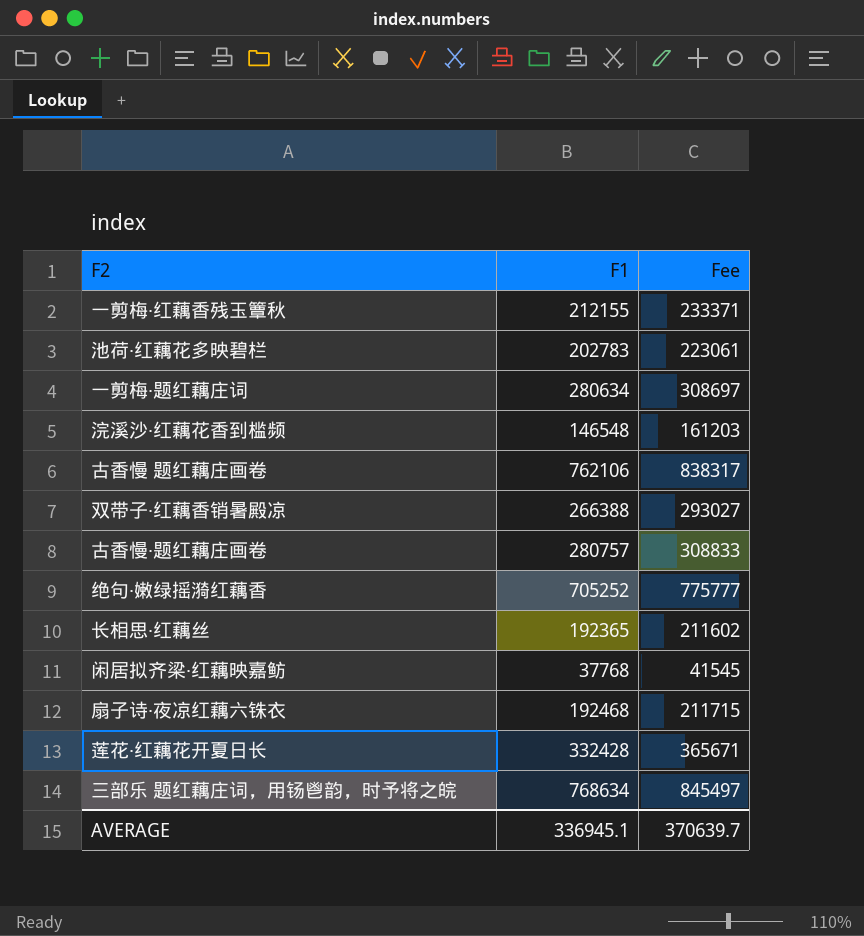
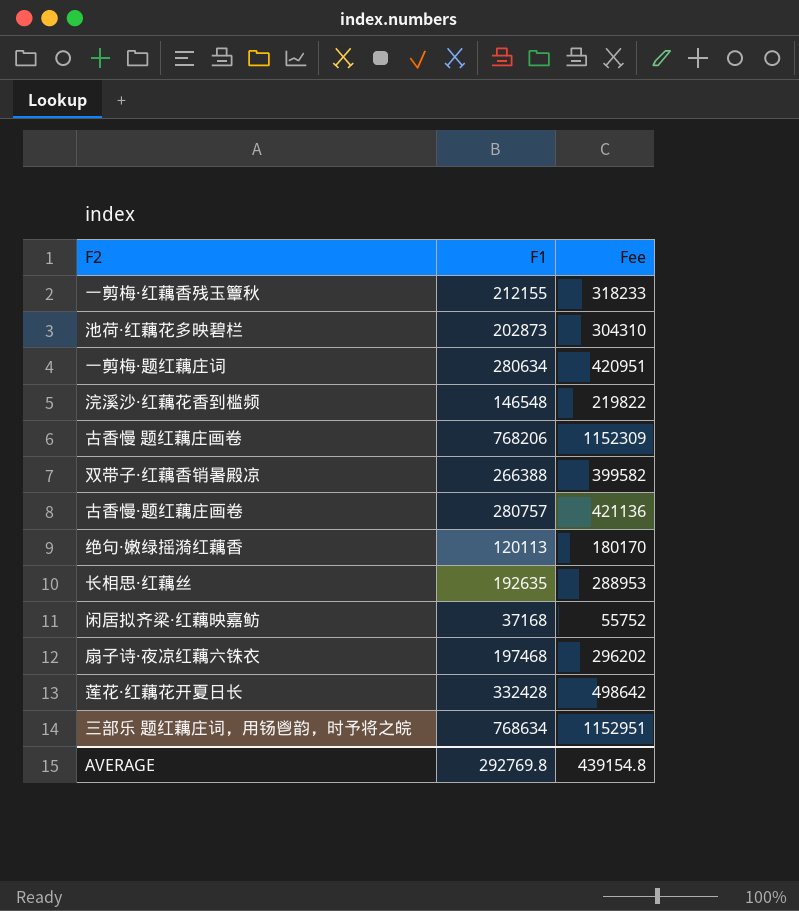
column Fee | formula: [F1] * 1.1 -> [F1] * 1.5
池荷·红藕花多映碧栏 | F1: 202783 -> 202873
古香慢 题红藕庄画卷 | F1: 762106 -> 768206
绝句·嫩绿摇漪红藕香 | F1: 705252 -> 120113
长相思·红藕丝 | F1: 192365 -> 192635
闲居拟齐梁·红藕映嘉鲂 | F1: 37768 -> 37168
扇子诗·夜凉红藕六铢衣 | F1: 192468 -> 197468
AVERAGE | F1: 336945.1 -> 292769.8
AVERAGE | Fee: 370639.7 -> 439154.8

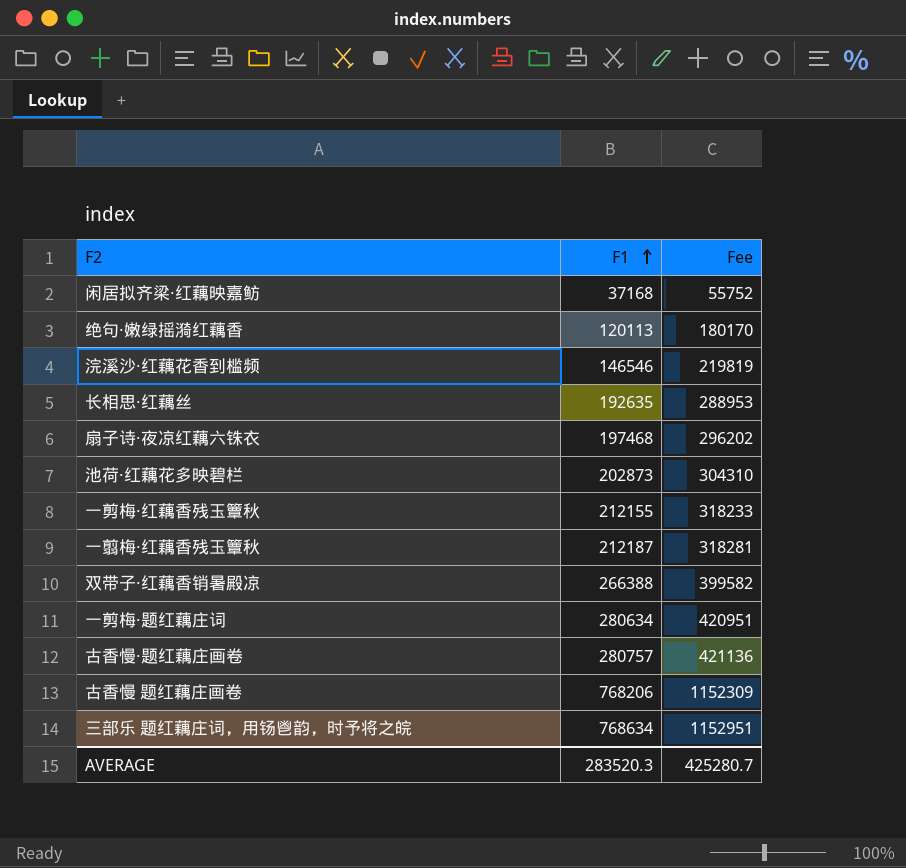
row order: none -> F1 ascending
row 莲花·红藕花开夏日长: 332428 | 498642 -> none
浣溪沙·红藕花香到槛频 | F1: 146548 -> 146546
浣溪沙·红藕花香到槛频 | Fee: 219822 -> 219819
row 一翦梅·红藕香残玉簟秋: none -> 212187 | 318281
AVERAGE | F1: 292769.8 -> 283520.3
AVERAGE | Fee: 439154.8 -> 425280.7

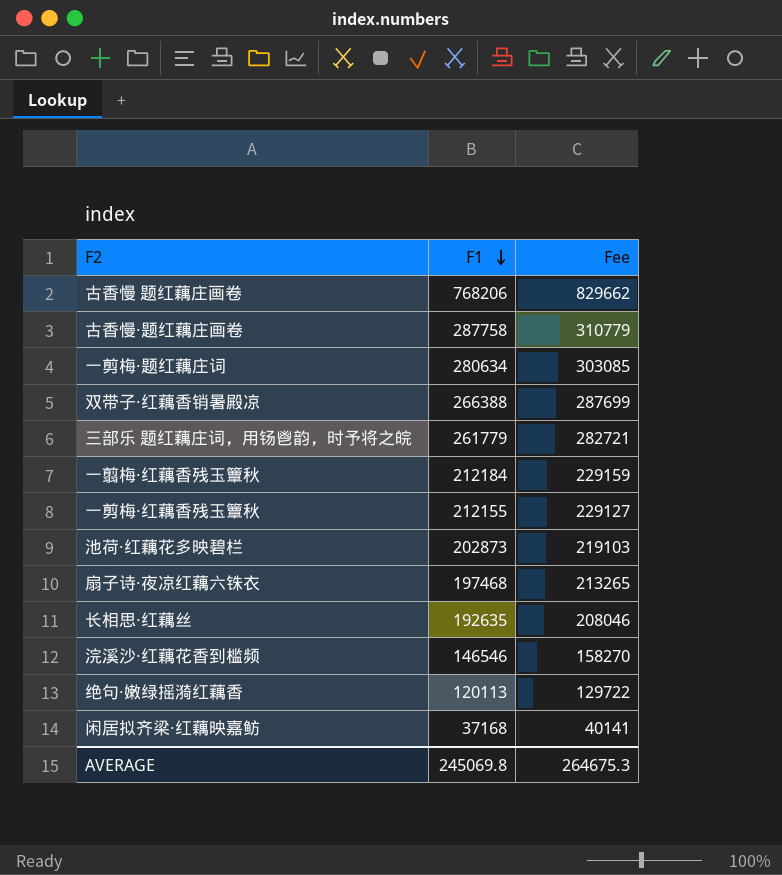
row order: F1 ascending -> F1 descending
column Fee | formula: [F1] * 1.5 -> [F1] * 1.08
古香慢·题红藕庄画卷 | F1: 280757 -> 287758
三部乐 题红藕庄词，用钖鬯韵，时予将之皖 | F1: 768634 -> 261779
一翦梅·红藕香残玉簟秋 | F1: 212187 -> 212184
AVERAGE | F1: 283520.3 -> 245069.8
AVERAGE | Fee: 425280.7 -> 264675.3

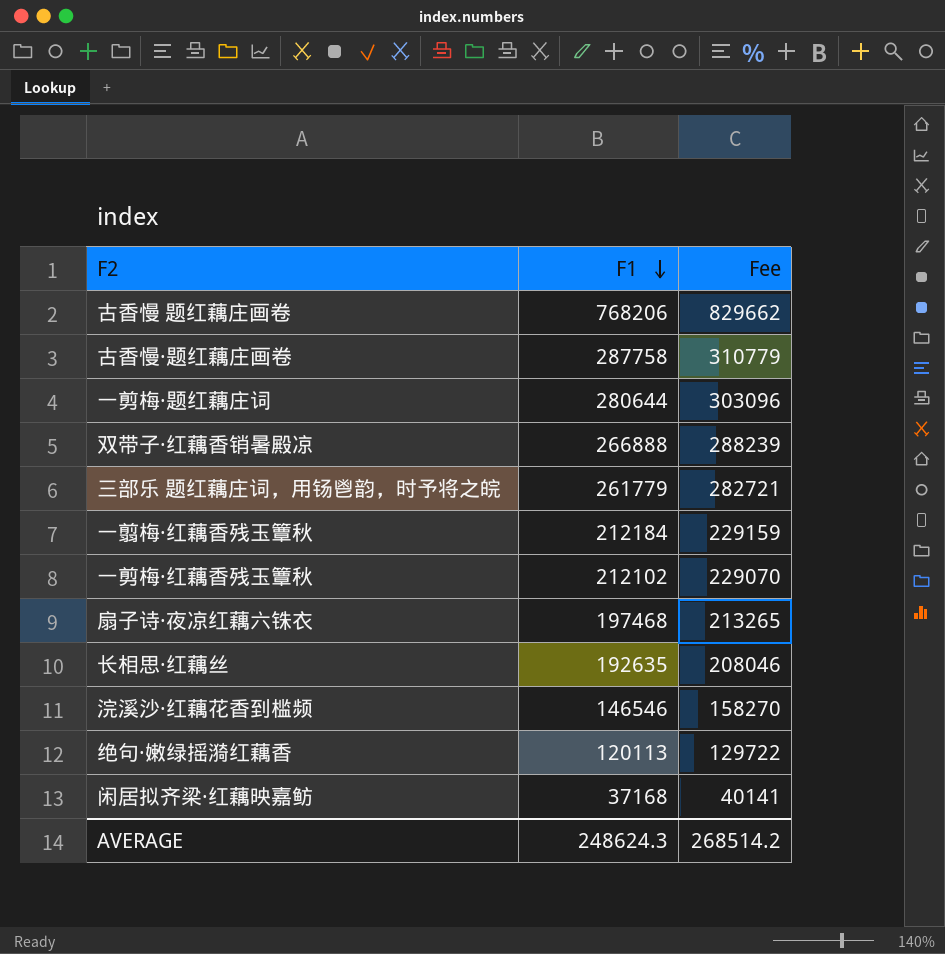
row 池荷·红藕花多映碧栏: 202873 | 219103 -> none
一剪梅·题红藕庄词 | F1: 280634 -> 280644
一剪梅·题红藕庄词 | Fee: 303085 -> 303096
双带子·红藕香销暑殿凉 | F1: 266388 -> 266888
双带子·红藕香销暑殿凉 | Fee: 287699 -> 288239
一剪梅·红藕香残玉簟秋 | F1: 212155 -> 212102
一剪梅·红藕香残玉簟秋 | Fee: 229127 -> 229070
AVERAGE | F1: 245069.8 -> 248624.3
AVERAGE | Fee: 264675.3 -> 268514.2

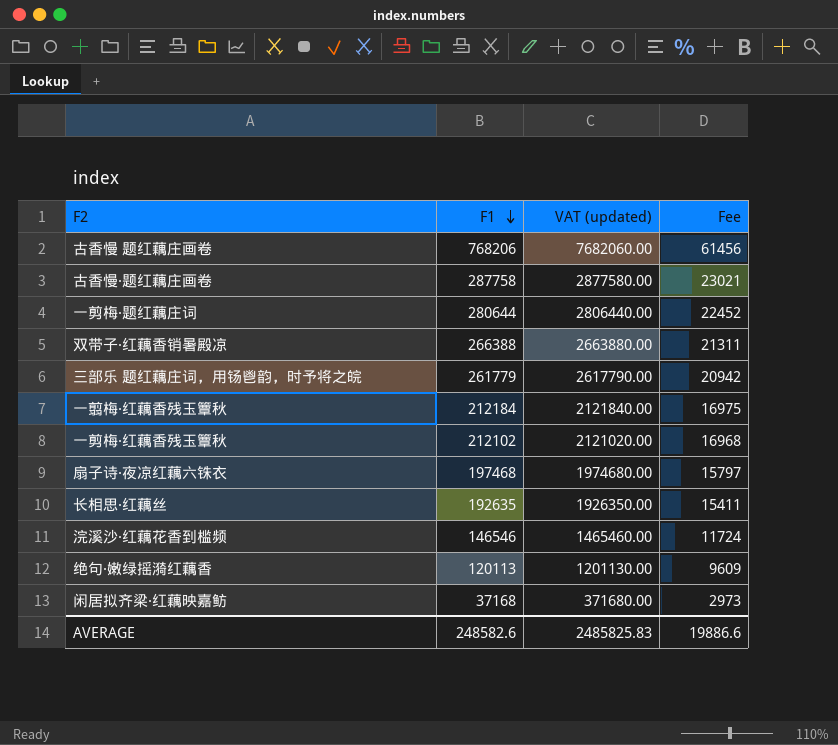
column VAT (updated) | formula: none -> [F1] * 10
column Fee | formula: [F1] * 1.08 -> [F1] * 0.08
双带子·红藕香销暑殿凉 | F1: 266888 -> 266388
AVERAGE | F1: 248624.3 -> 248582.6
AVERAGE | Fee: 268514.2 -> 19886.6

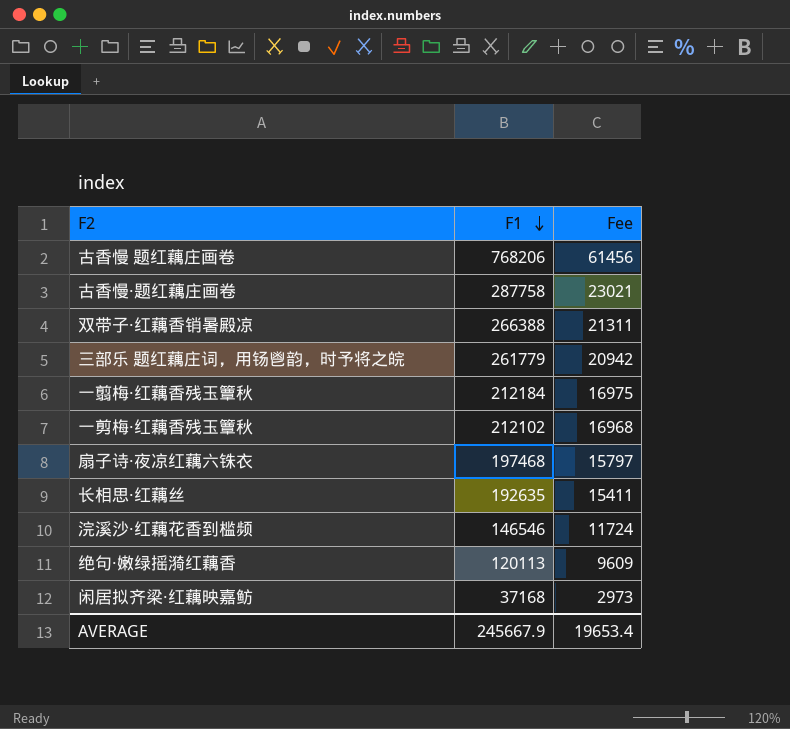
column VAT (updated) | formula: [F1] * 10 -> none
row 一剪梅·题红藕庄词: 280644 | 2806440.00 | 22452 -> none
AVERAGE | F1: 248582.6 -> 245667.9
AVERAGE | Fee: 19886.6 -> 19653.4

